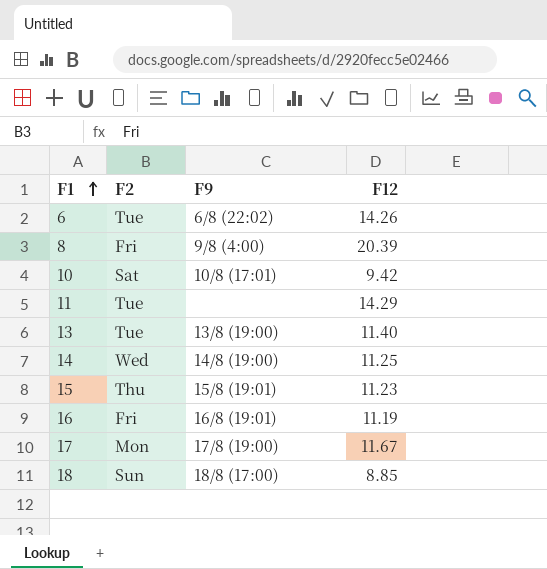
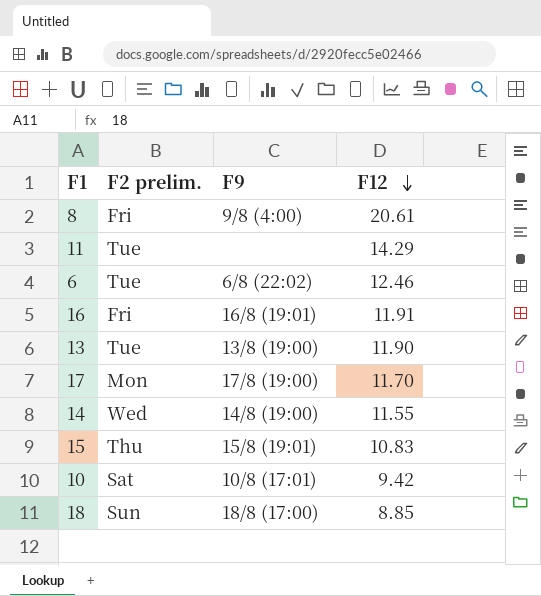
row order: F1 ascending -> F12 descending
column name: F2 -> F2 prelim.
8 | F12: 20.39 -> 20.61
6 | F12: 14.26 -> 12.46
16 | F12: 11.19 -> 11.91
13 | F12: 11.40 -> 11.90
17 | F12: 11.67 -> 11.70
14 | F12: 11.25 -> 11.55
15 | F12: 11.23 -> 10.83

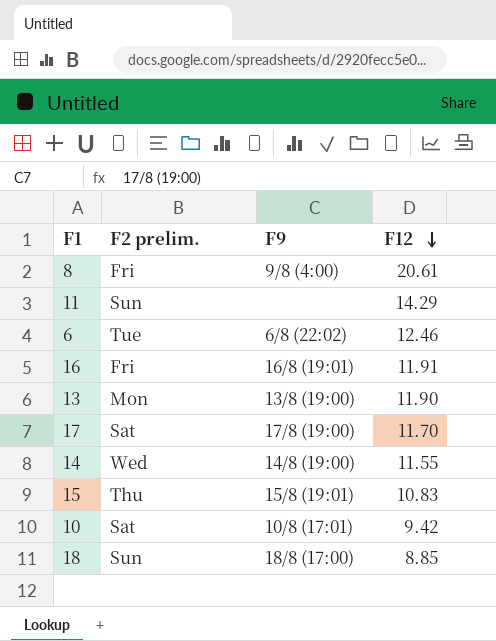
11 | F2 prelim.: Tue -> Sun
13 | F2 prelim.: Tue -> Mon
17 | F2 prelim.: Mon -> Sat

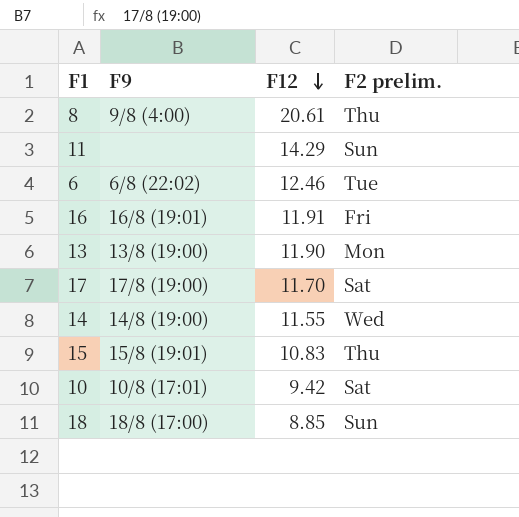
column F2 prelim. | position: 2 -> 4
8 | F2 prelim.: Fri -> Thu

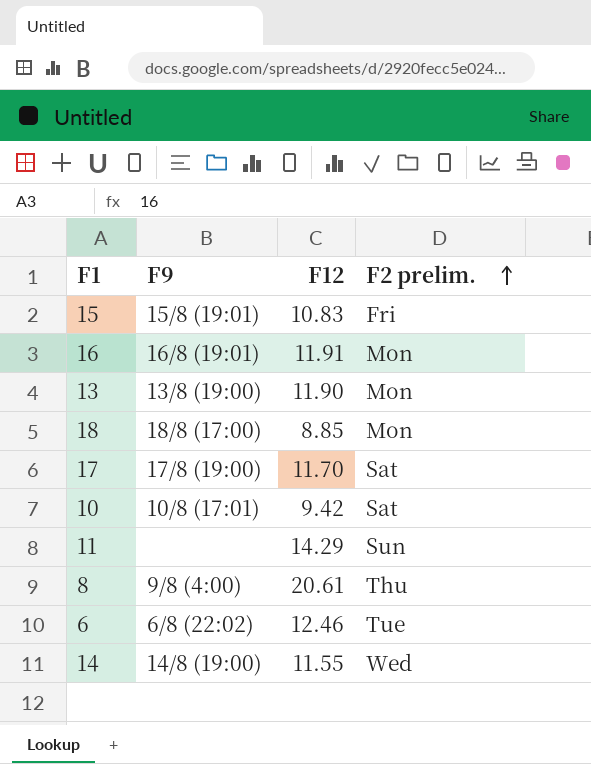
row order: F12 descending -> F2 prelim. ascending
15 | F2 prelim.: Thu -> Fri
16 | F2 prelim.: Fri -> Mon
18 | F2 prelim.: Sun -> Mon

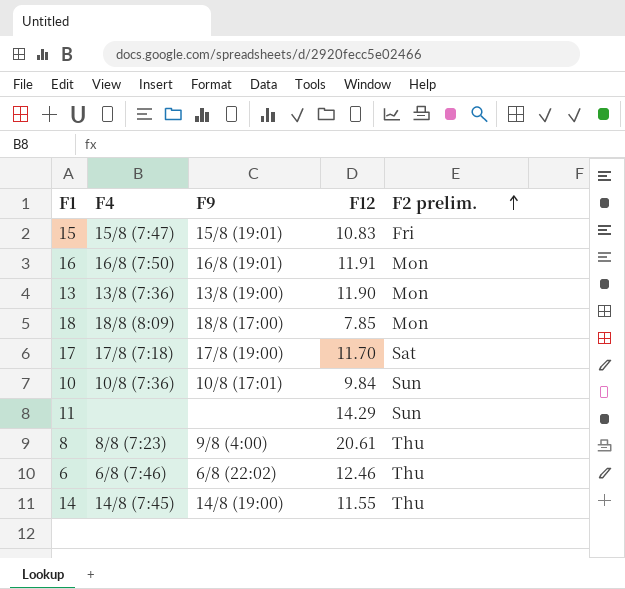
column F4 | position: none -> 2
18 | F12: 8.85 -> 7.85
10 | F12: 9.42 -> 9.84
10 | F2 prelim.: Sat -> Sun
6 | F2 prelim.: Tue -> Thu
14 | F2 prelim.: Wed -> Thu

